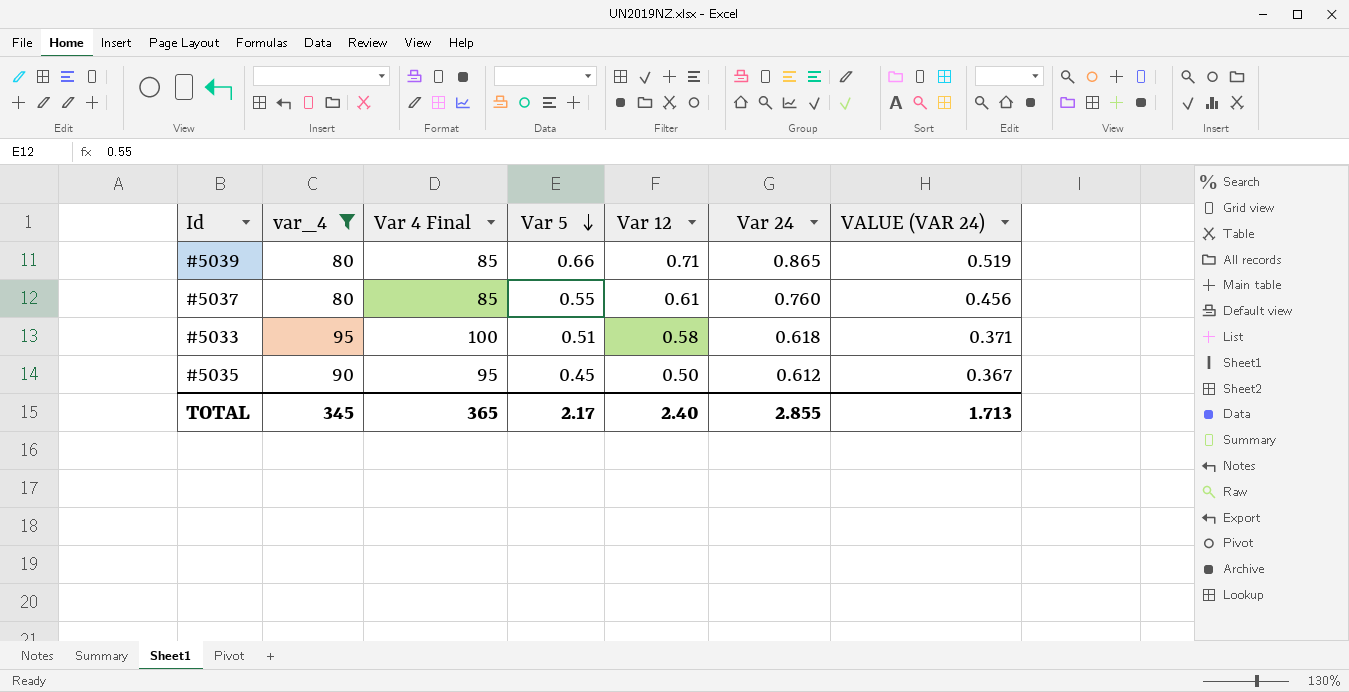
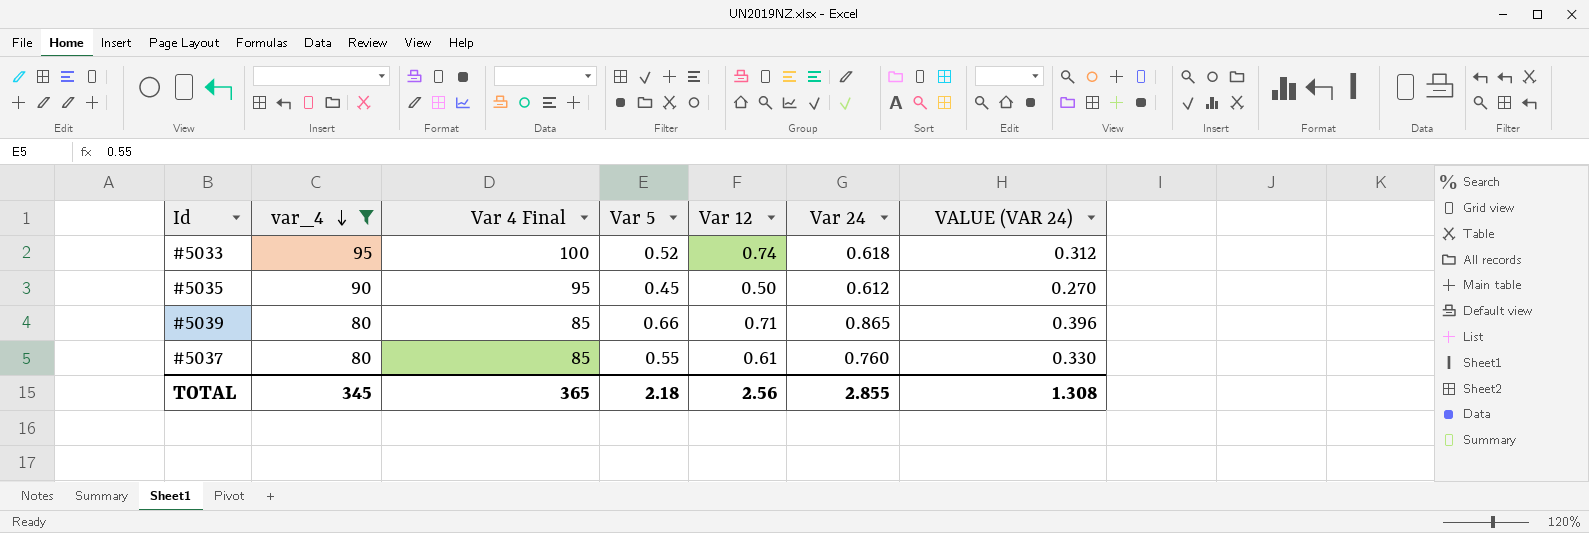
row order: Var 5 descending -> var_4 descending
column VALUE (VAR 24) | formula: [Var 24] * 0.6 -> [Var 5] * 0.6
#5033 | Var 5: 0.51 -> 0.52
#5033 | Var 12: 0.58 -> 0.74
TOTAL | Var 5: 2.17 -> 2.18
TOTAL | Var 12: 2.40 -> 2.56
TOTAL | VALUE (VAR 24): 1.713 -> 1.308

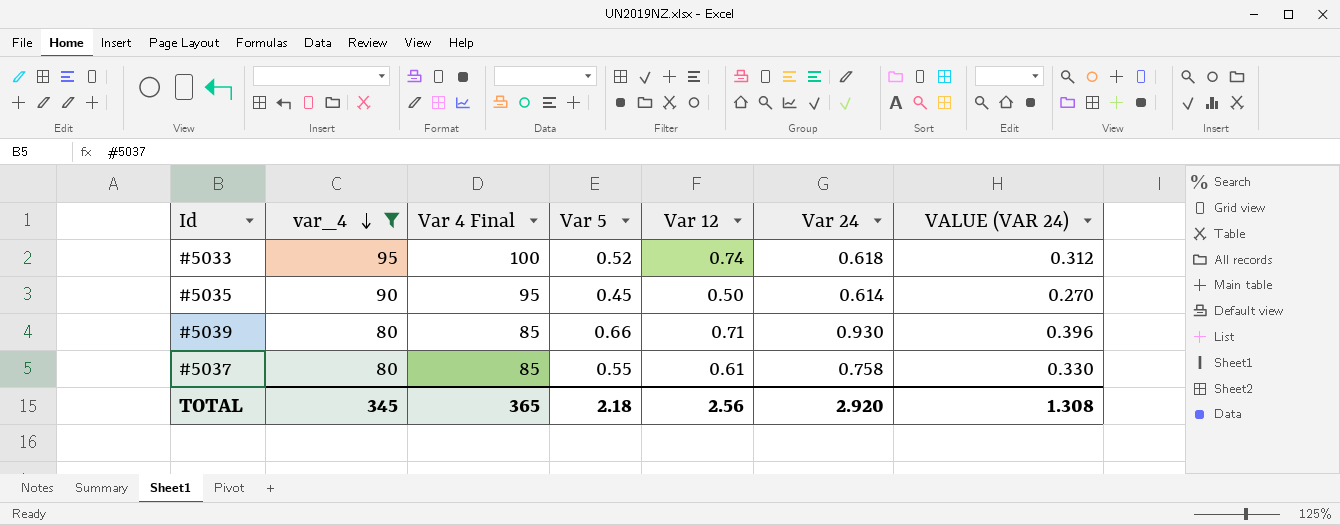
#5035 | Var 24: 0.612 -> 0.614
#5039 | Var 24: 0.865 -> 0.930
#5037 | Var 24: 0.760 -> 0.758
TOTAL | Var 24: 2.855 -> 2.920

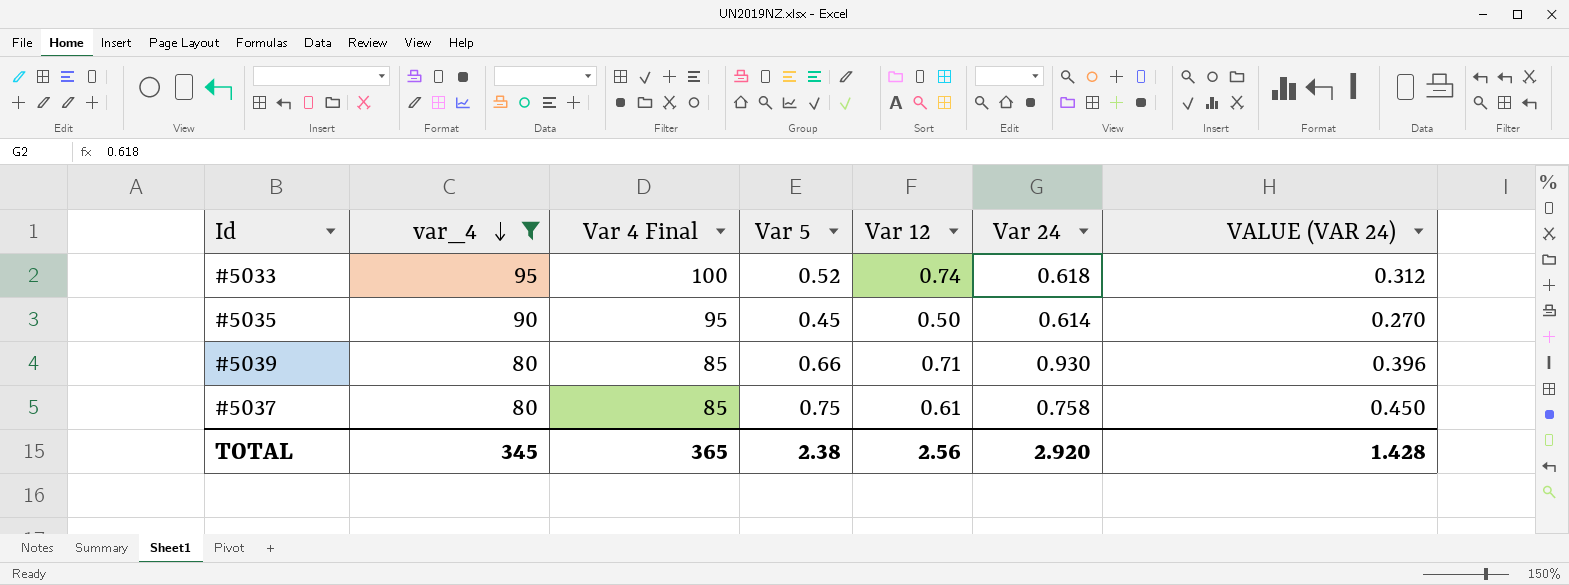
#5037 | Var 5: 0.55 -> 0.75
#5037 | VALUE (VAR 24): 0.330 -> 0.450
TOTAL | Var 5: 2.18 -> 2.38
TOTAL | VALUE (VAR 24): 1.308 -> 1.428

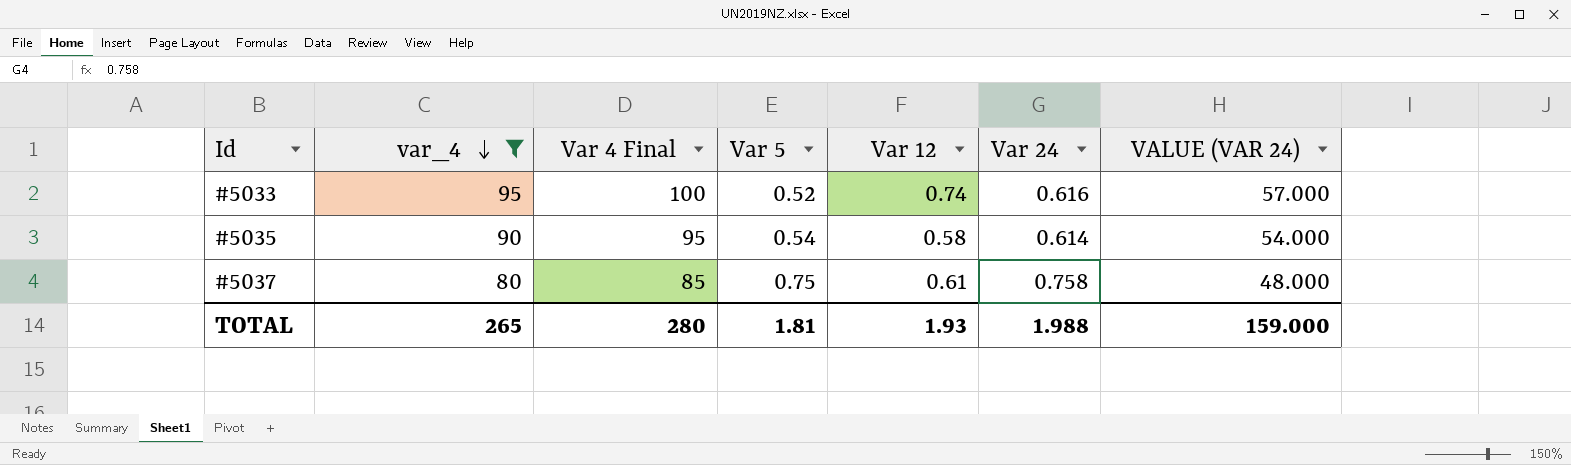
column VALUE (VAR 24) | formula: [Var 5] * 0.6 -> [var_4] * 0.6
row #5039: 80 | 85 | 0.66 | 0.71 | 0.930 | 0.396 -> none
#5033 | Var 24: 0.618 -> 0.616
#5035 | Var 5: 0.45 -> 0.54
#5035 | Var 12: 0.50 -> 0.58
TOTAL | var_4: 345 -> 265
TOTAL | Var 4 Final: 365 -> 280
TOTAL | Var 5: 2.38 -> 1.81
TOTAL | Var 12: 2.56 -> 1.93
TOTAL | Var 24: 2.920 -> 1.988
TOTAL | VALUE (VAR 24): 1.428 -> 159.000

